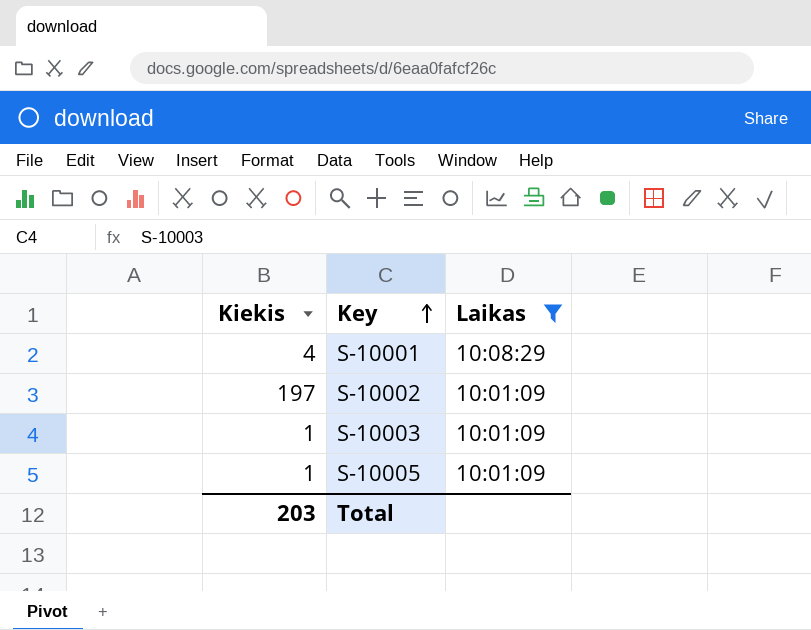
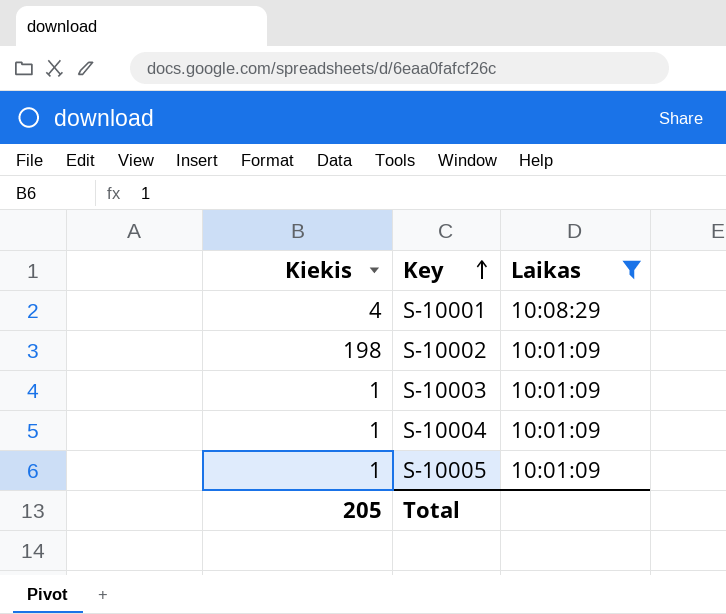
S-10002 | Kiekis: 197 -> 198
row S-10004: none -> 1 | 10:01:09
Total | Kiekis: 203 -> 205

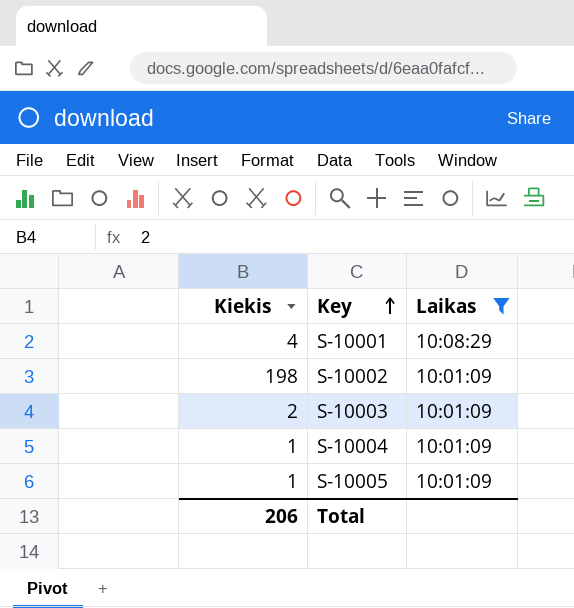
S-10003 | Kiekis: 1 -> 2
Total | Kiekis: 205 -> 206

